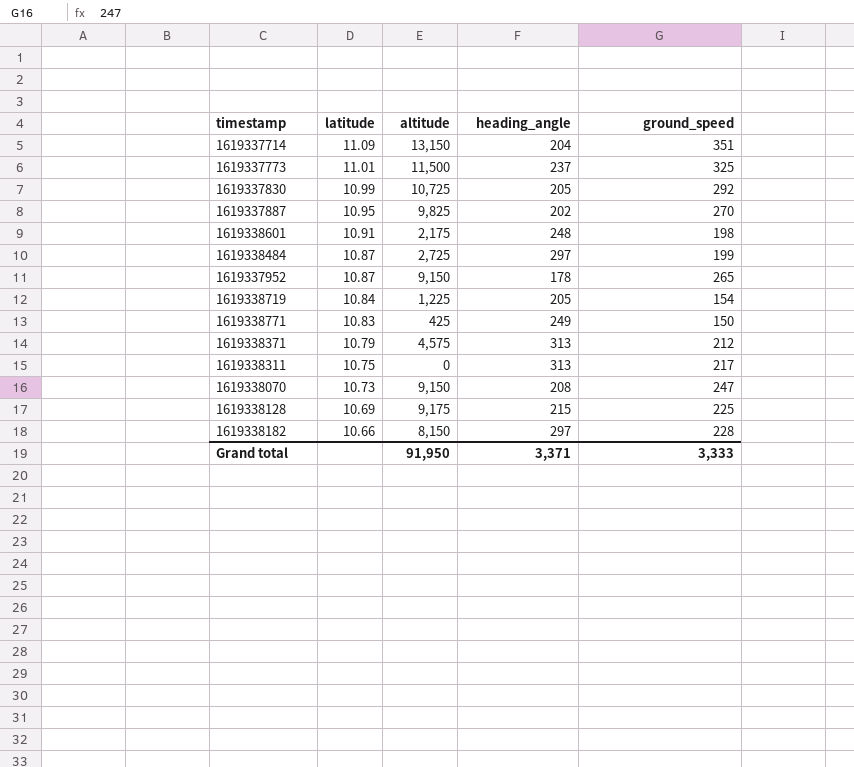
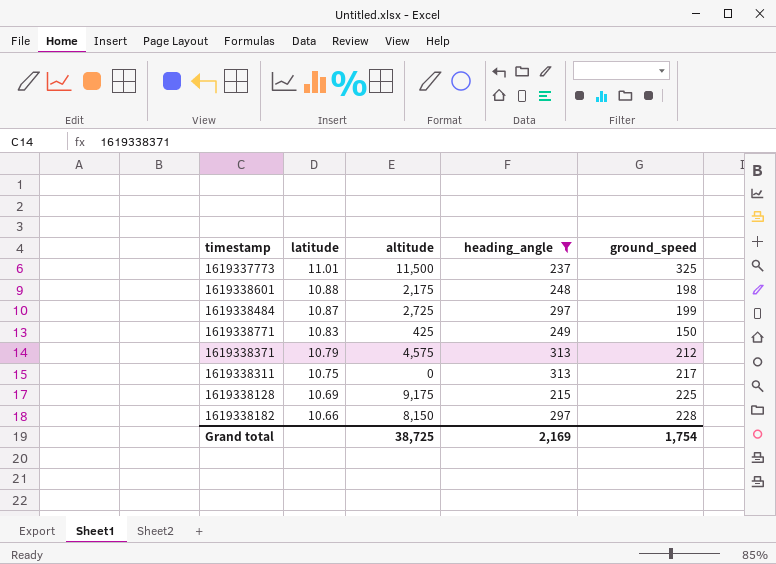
filter: none -> heading_angle >= 215
1619338601 | latitude: 10.91 -> 10.88
Grand total | altitude: 91,950 -> 38,725
Grand total | heading_angle: 3,371 -> 2,169
Grand total | ground_speed: 3,333 -> 1,754

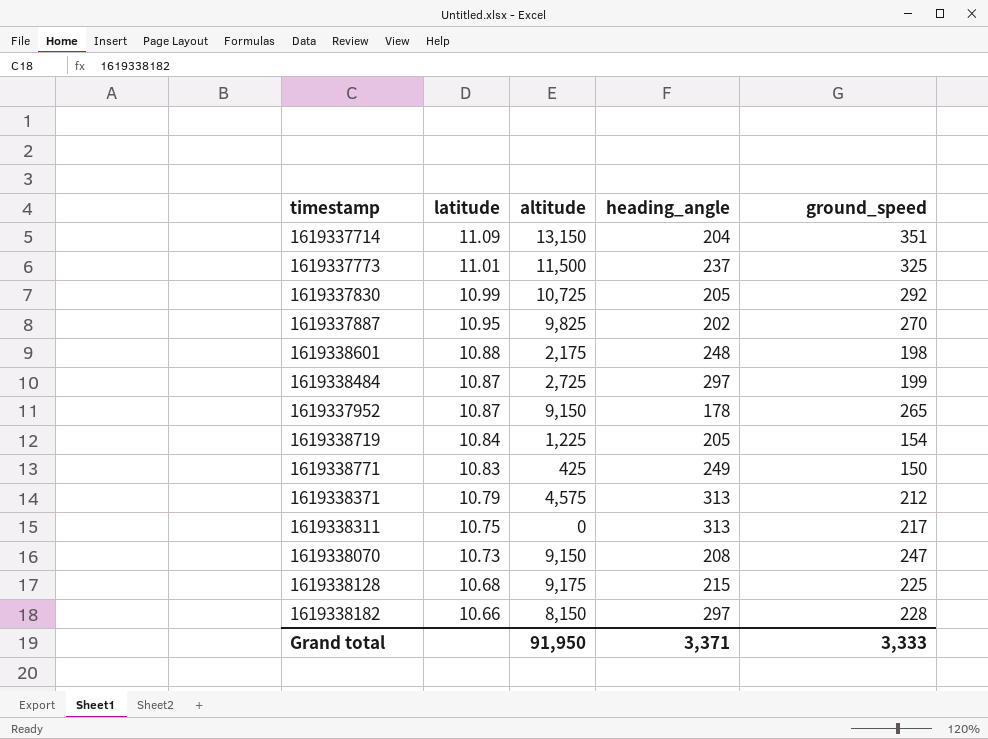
filter: heading_angle >= 215 -> none
1619338128 | latitude: 10.69 -> 10.68
Grand total | altitude: 38,725 -> 91,950
Grand total | heading_angle: 2,169 -> 3,371
Grand total | ground_speed: 1,754 -> 3,333

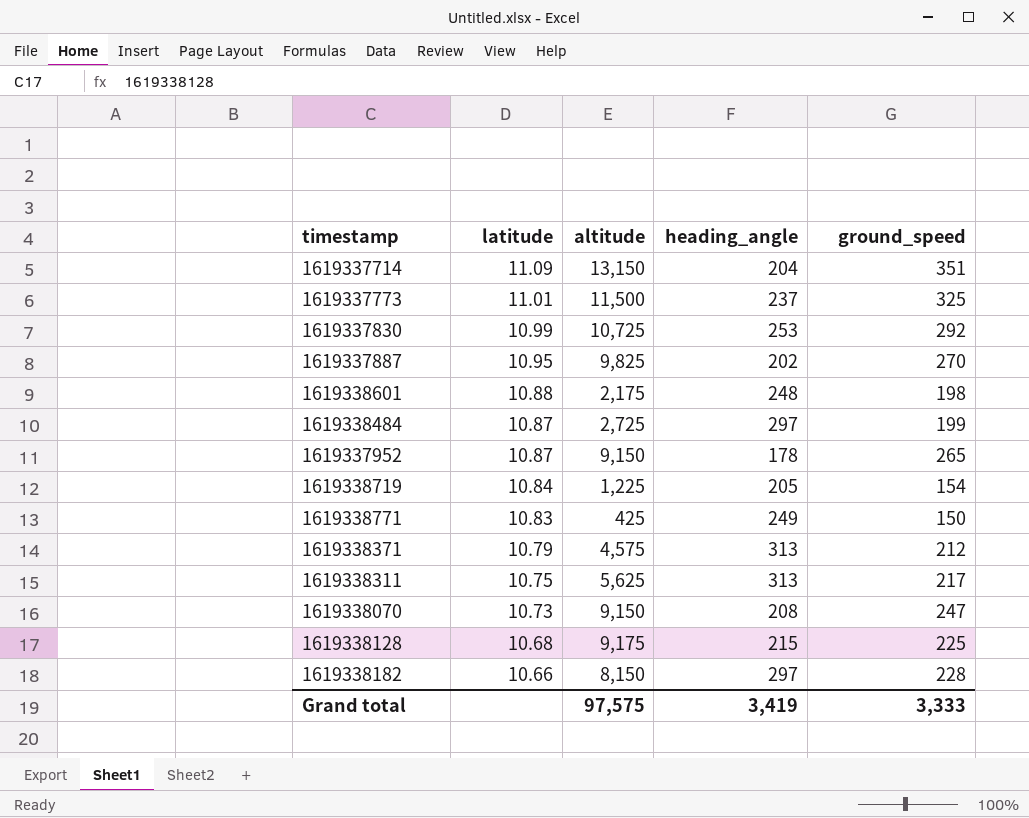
1619337830 | heading_angle: 205 -> 253
1619338311 | altitude: 0 -> 5,625
Grand total | altitude: 91,950 -> 97,575
Grand total | heading_angle: 3,371 -> 3,419

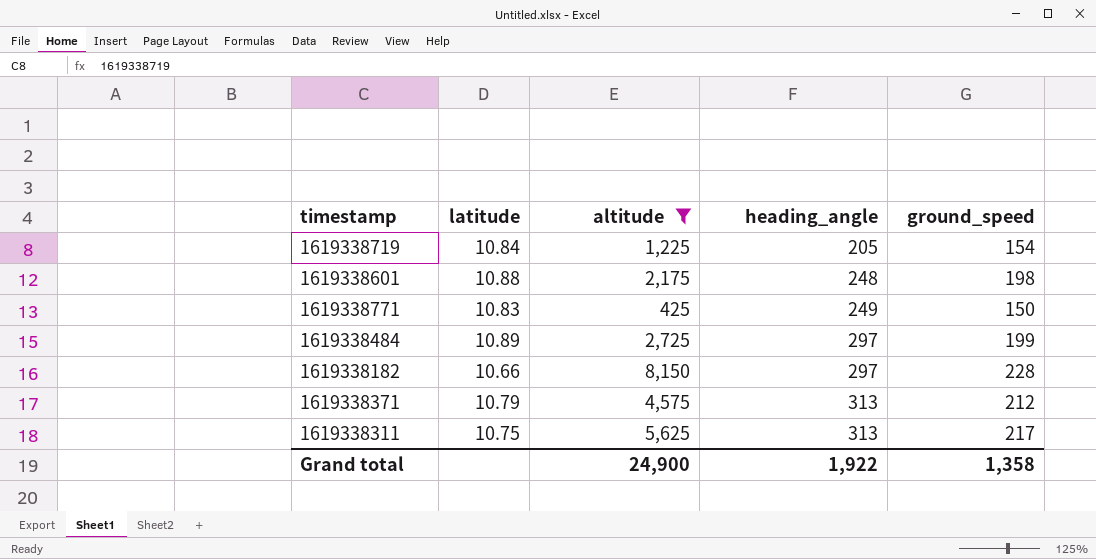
filter: none -> altitude <= 8,150
row order: latitude descending -> heading_angle ascending
1619338484 | latitude: 10.87 -> 10.89
Grand total | altitude: 97,575 -> 24,900
Grand total | heading_angle: 3,419 -> 1,922
Grand total | ground_speed: 3,333 -> 1,358

